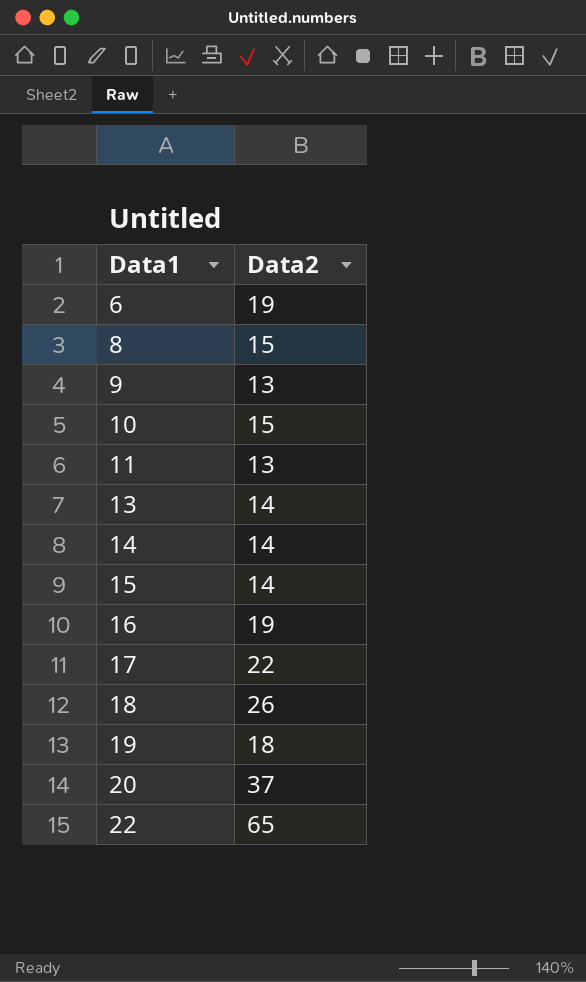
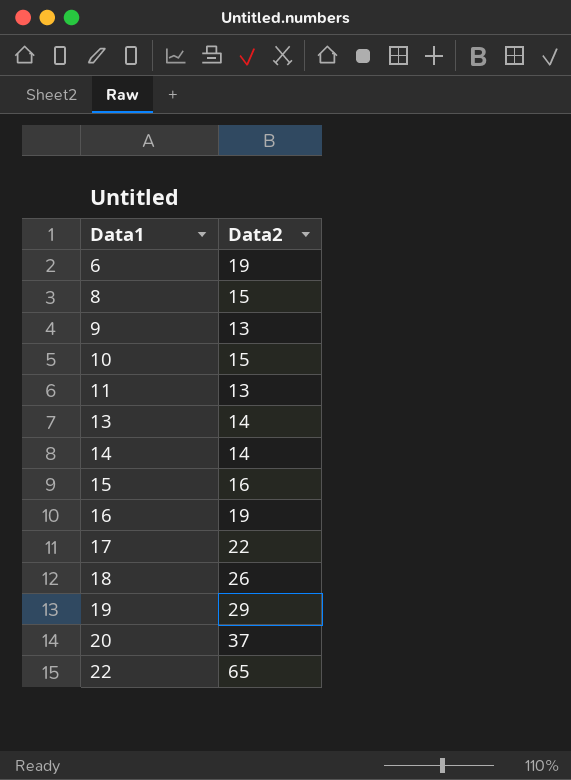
15 | Data2: 14 -> 16
19 | Data2: 18 -> 29

